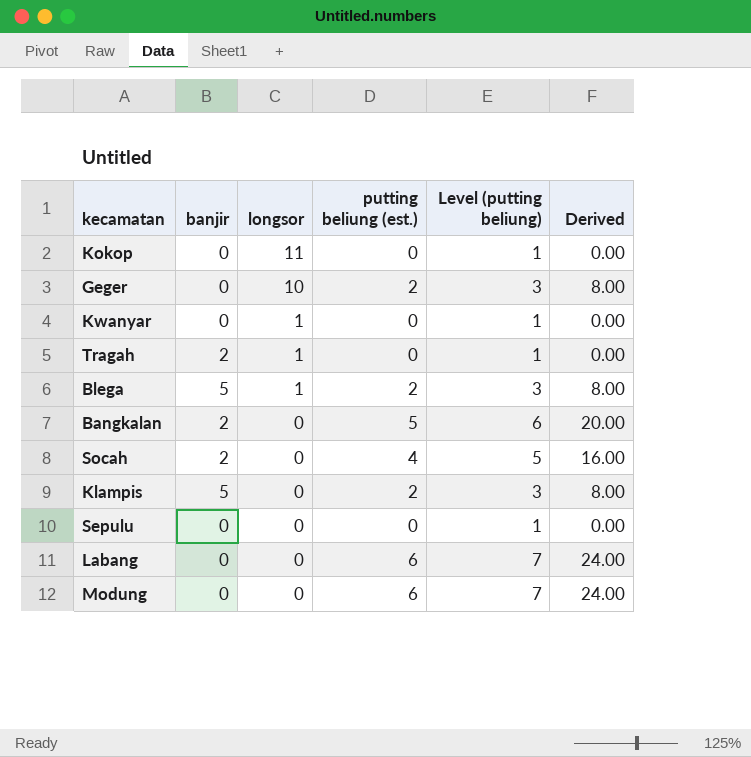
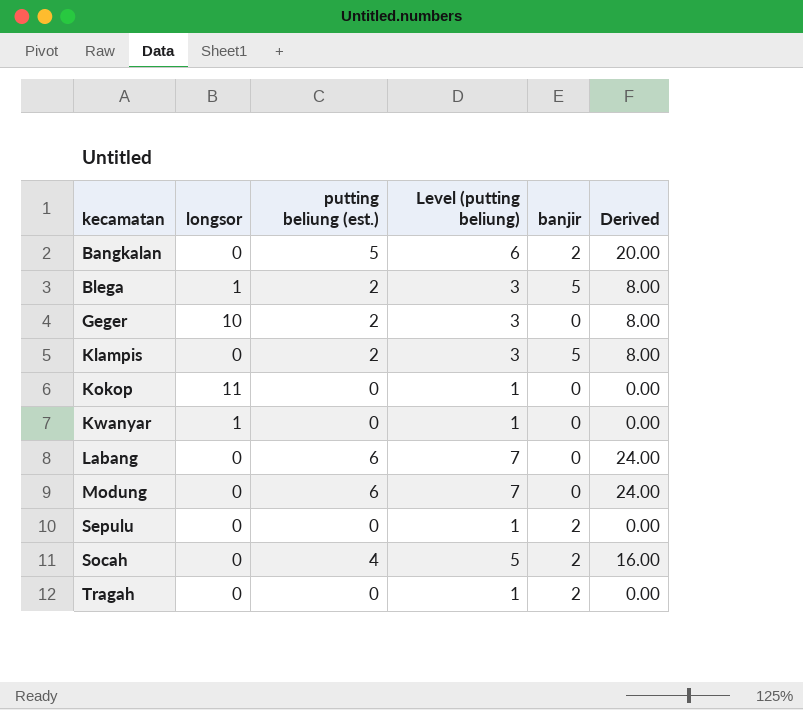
row order: longsor descending -> kecamatan ascending
column banjir | position: 2 -> 5
Sepulu | banjir: 0 -> 2
Tragah | longsor: 1 -> 0

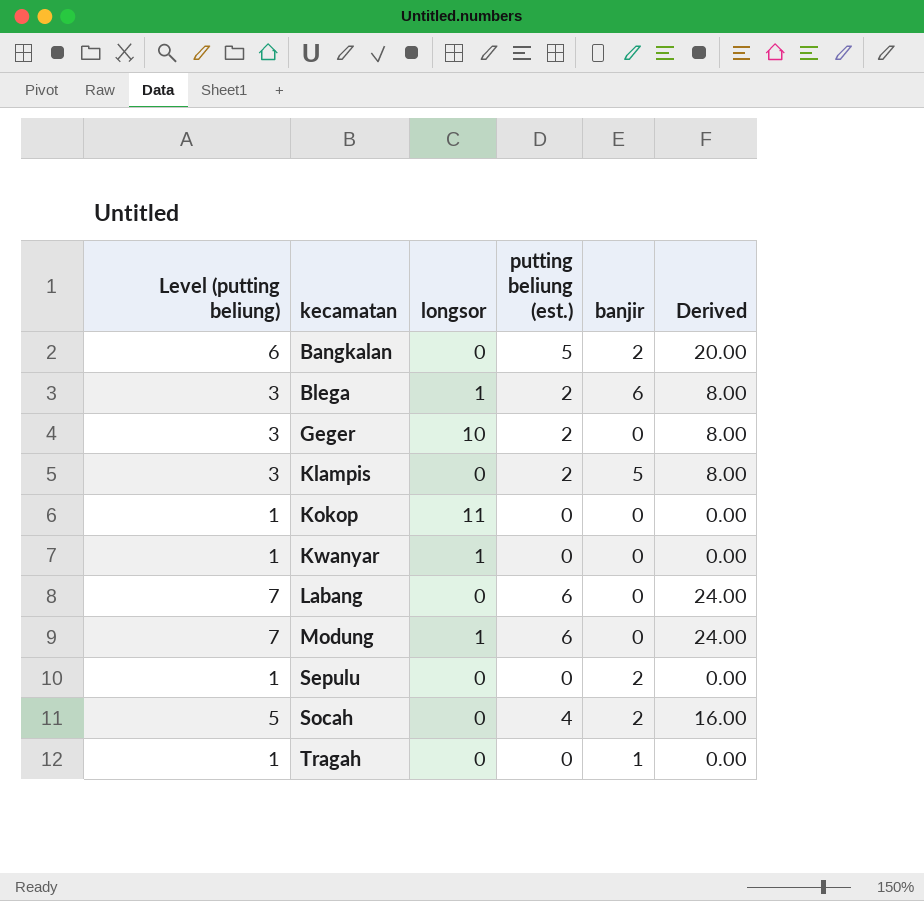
column Level (putting beliung) | position: 4 -> 1
Blega | banjir: 5 -> 6
Modung | longsor: 0 -> 1
Tragah | banjir: 2 -> 1

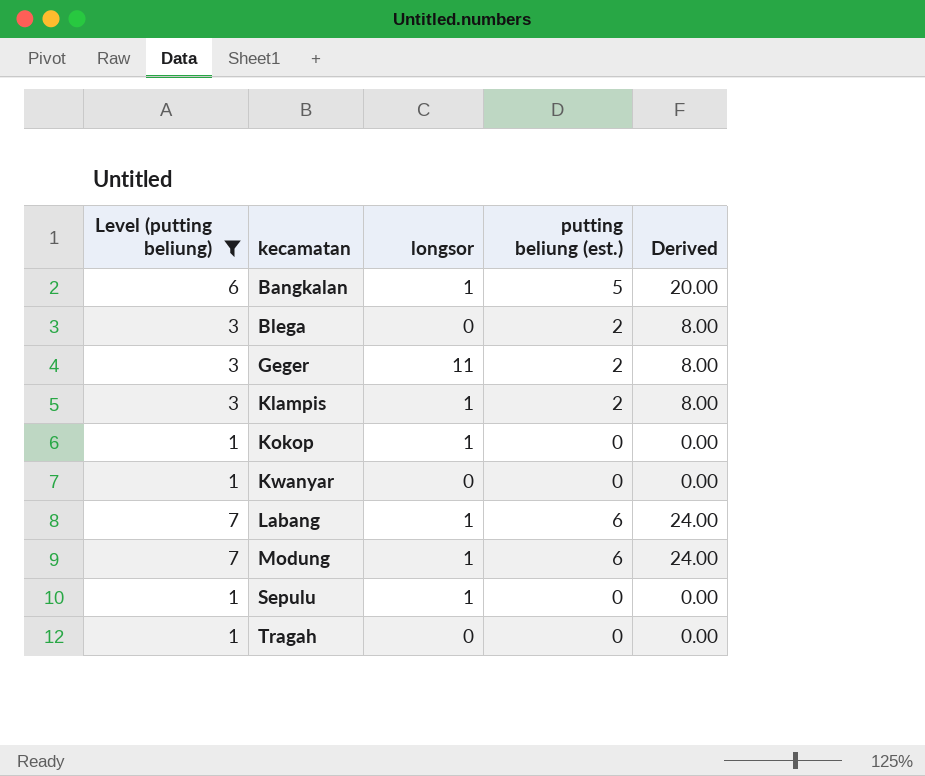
filter: none -> Level (putting beliung) != 5
column banjir | position: 5 -> none
Bangkalan | longsor: 0 -> 1
Blega | longsor: 1 -> 0
Geger | longsor: 10 -> 11
Klampis | longsor: 0 -> 1
Kokop | longsor: 11 -> 1
Kwanyar | longsor: 1 -> 0
Labang | longsor: 0 -> 1
Sepulu | longsor: 0 -> 1

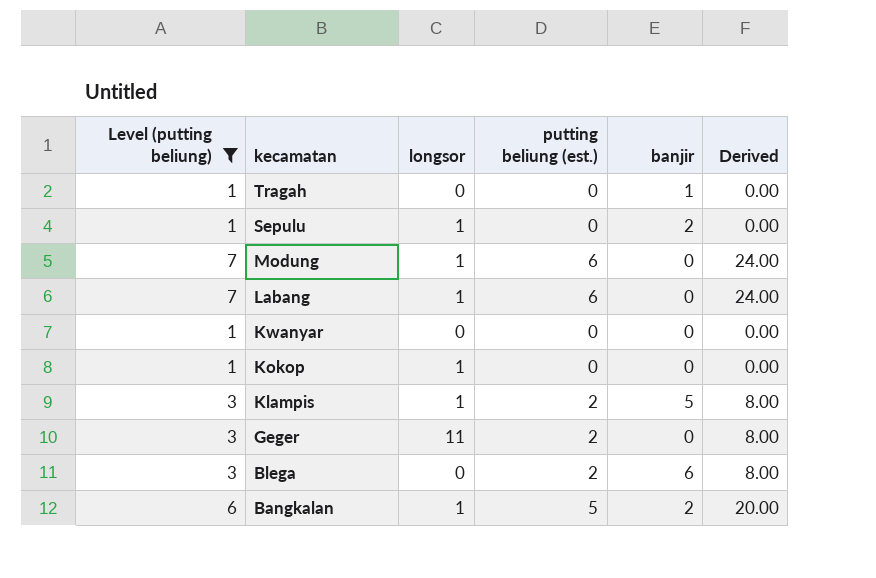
row order: kecamatan ascending -> kecamatan descending
column banjir | position: none -> 5

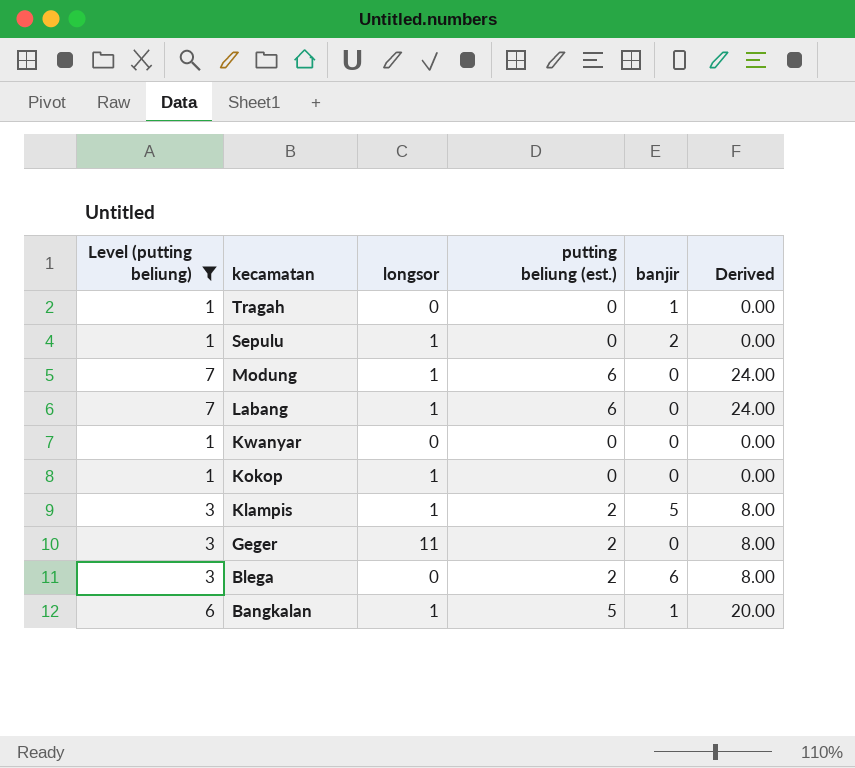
Bangkalan | banjir: 2 -> 1

